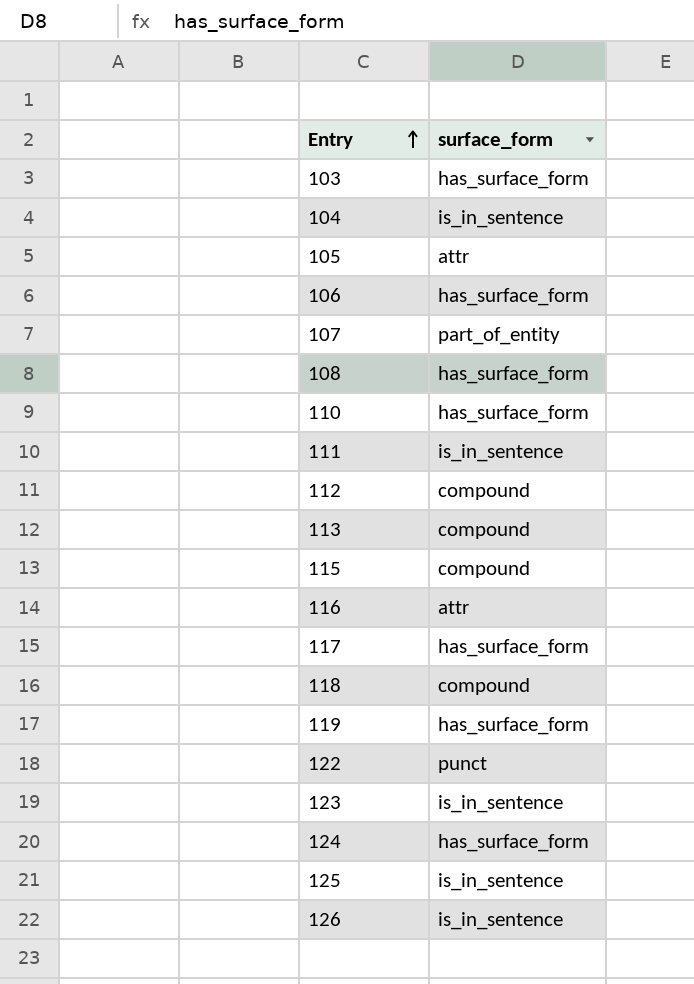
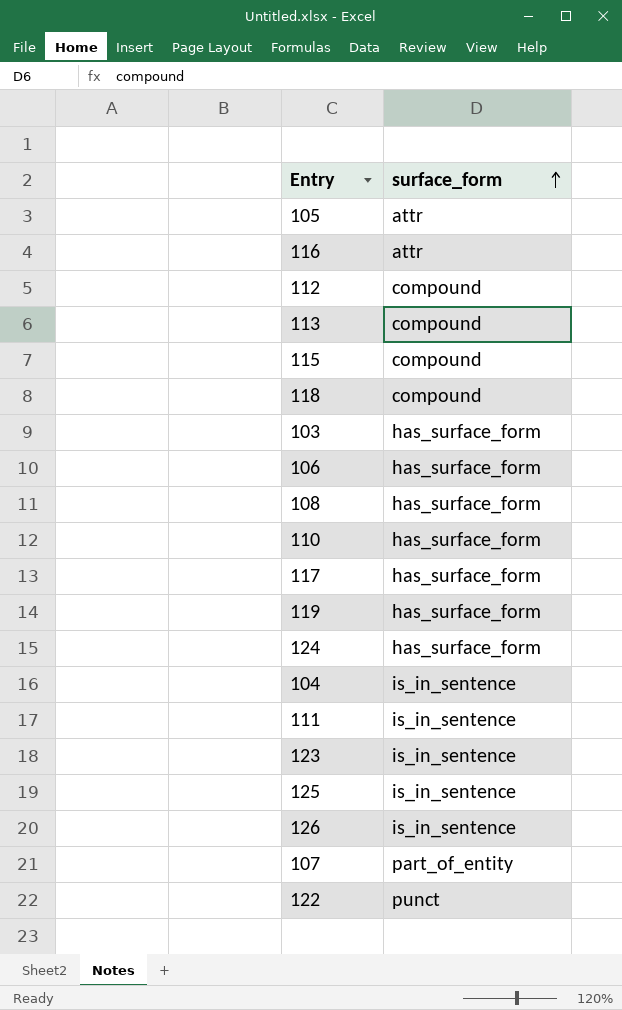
row order: Entry ascending -> surface_form ascending

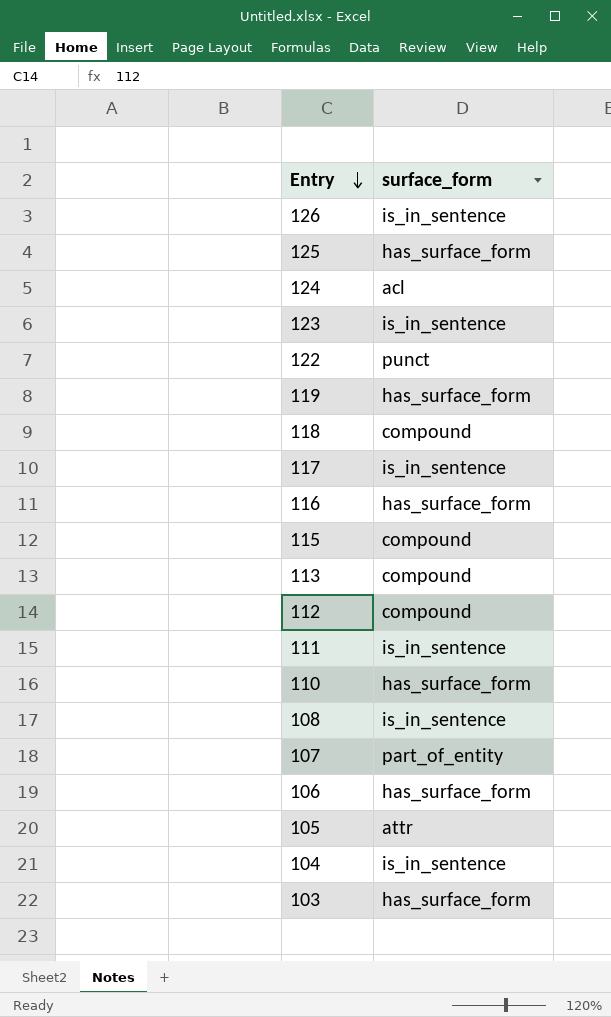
row order: surface_form ascending -> Entry descending
125 | surface_form: is_in_sentence -> has_surface_form
124 | surface_form: has_surface_form -> acl
117 | surface_form: has_surface_form -> is_in_sentence
116 | surface_form: attr -> has_surface_form
108 | surface_form: has_surface_form -> is_in_sentence

